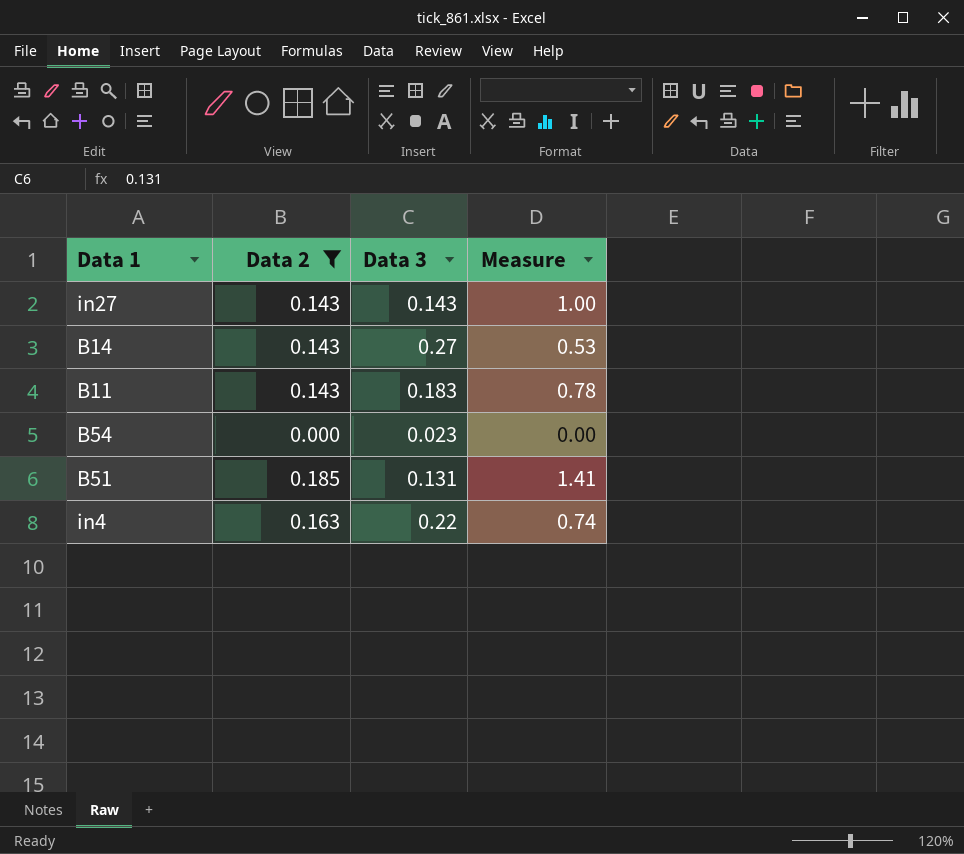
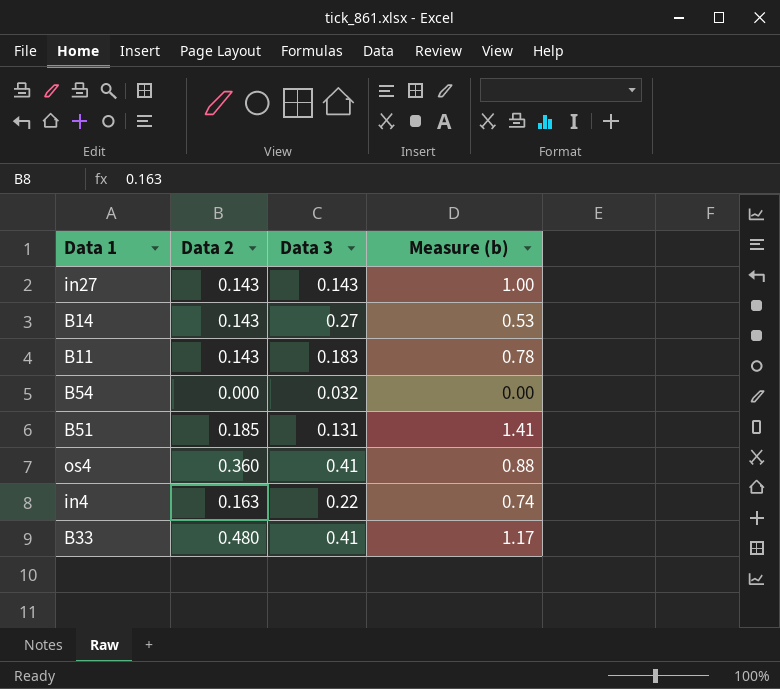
filter: Data 2 <= 0.185 -> none
column name: Measure -> Measure (b)
B54 | Data 3: 0.023 -> 0.032

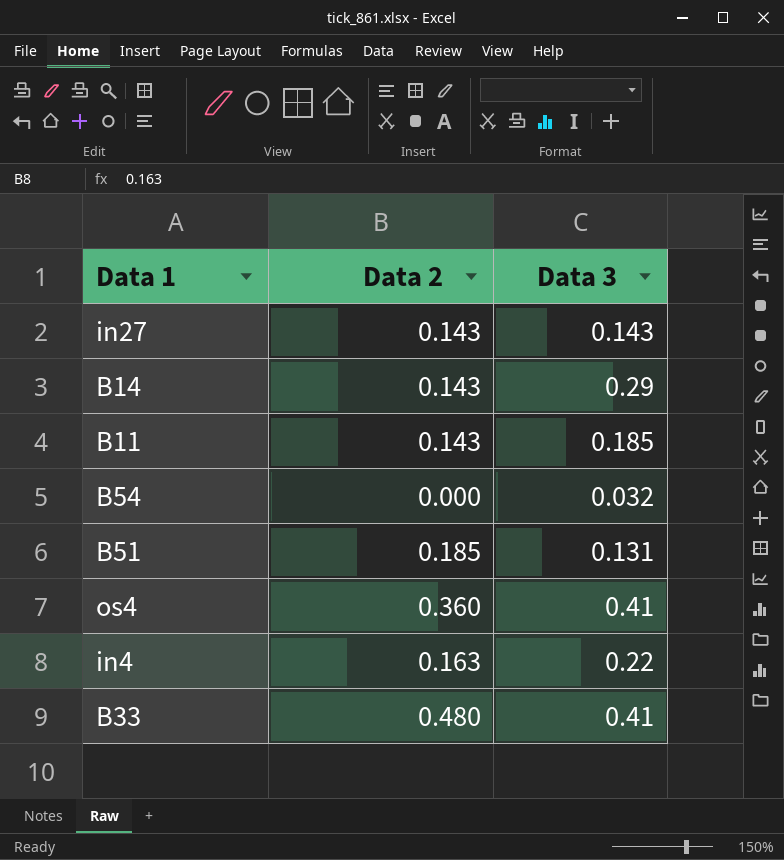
column Measure (b) | formula: [Data 2] / [Data 3] -> none
B14 | Data 3: 0.27 -> 0.29
B11 | Data 3: 0.183 -> 0.185

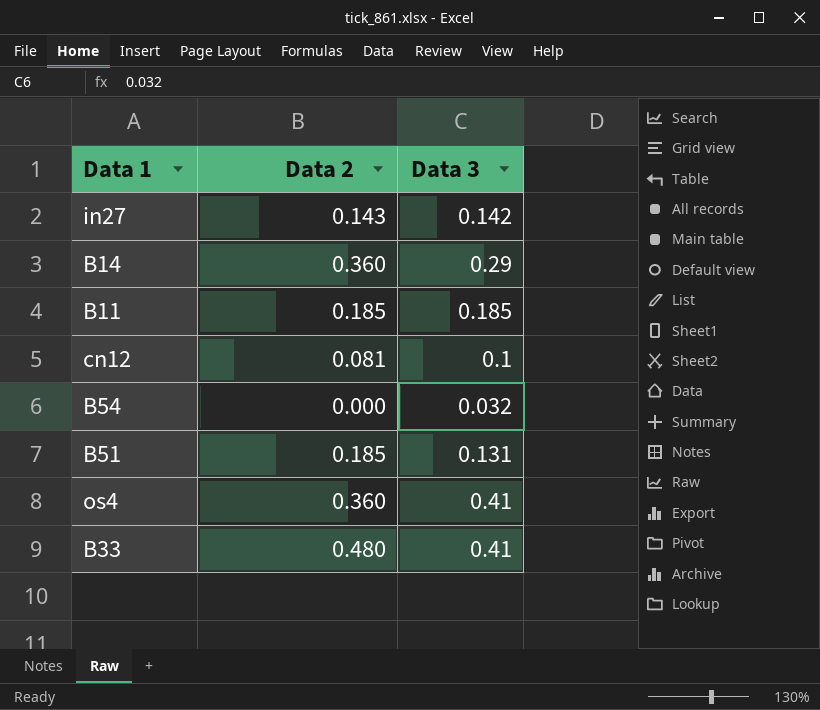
row in4: 0.163 | 0.22 -> none
in27 | Data 3: 0.143 -> 0.142
B14 | Data 2: 0.143 -> 0.360
B11 | Data 2: 0.143 -> 0.185
row cn12: none -> 0.081 | 0.1

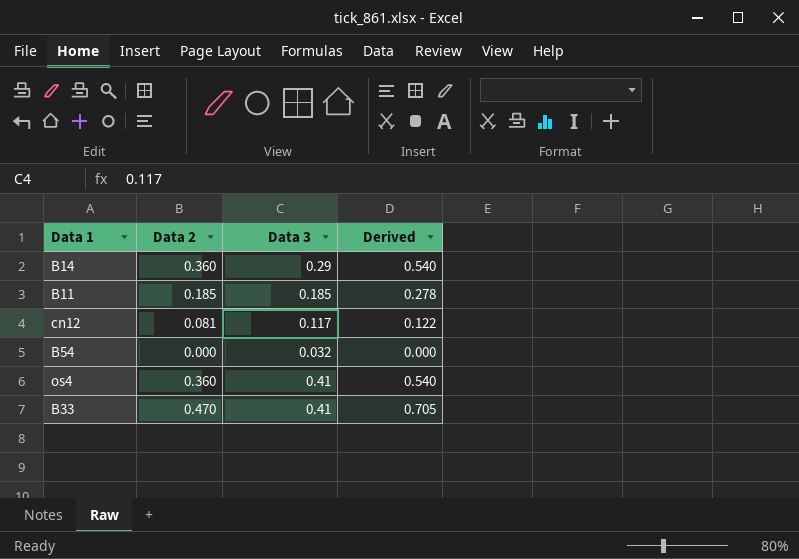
column Derived | formula: none -> [Data 2] * 1.5
row in27: 0.143 | 0.142 -> none
row B51: 0.185 | 0.131 -> none
cn12 | Data 3: 0.1 -> 0.117
B33 | Data 2: 0.480 -> 0.470

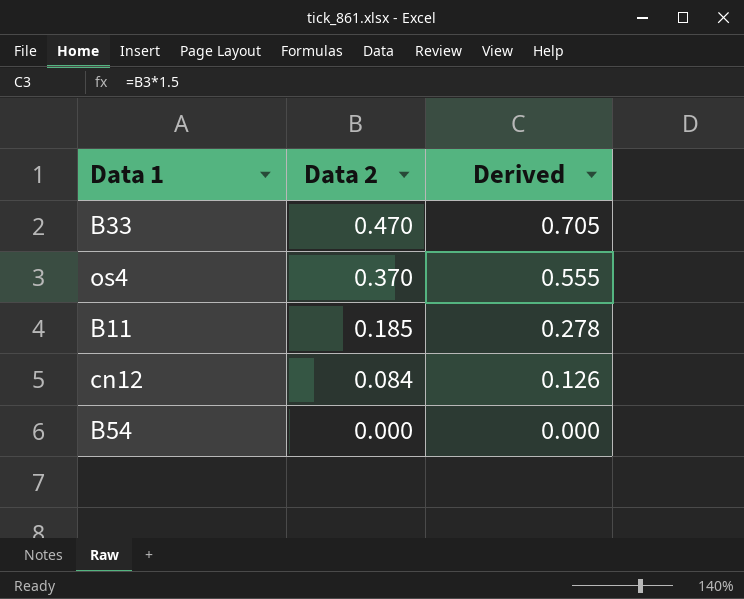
row order: none -> Data 2 descending
column Data 3 | position: 3 -> none
row B14: 0.360 | 0.29 | 0.540 -> none
os4 | Data 2: 0.360 -> 0.370
os4 | Derived: 0.540 -> 0.555
cn12 | Data 2: 0.081 -> 0.084
cn12 | Derived: 0.122 -> 0.126

